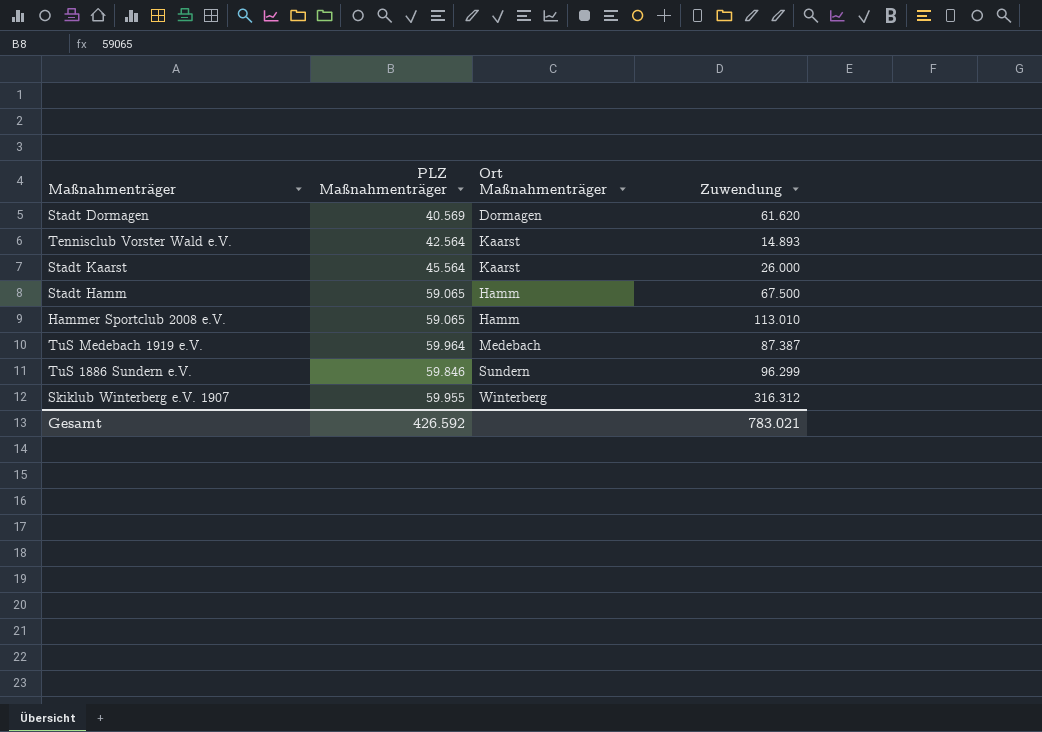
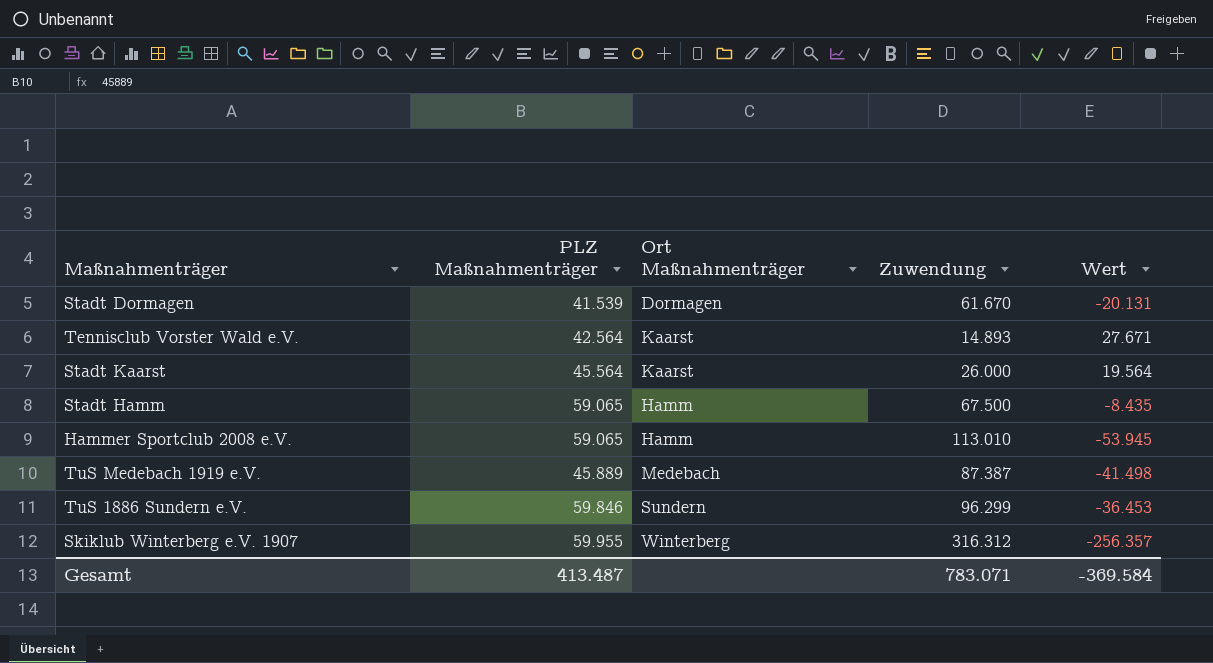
column Wert | formula: none -> [PLZ Maßnahmenträger] - [Zuwendung]
Stadt Dormagen | PLZ Maßnahmenträger: 40.569 -> 41.539
Stadt Dormagen | Zuwendung: 61.620 -> 61.670
TuS Medebach 1919 e.V. | PLZ Maßnahmenträger: 59.964 -> 45.889
Gesamt | PLZ Maßnahmenträger: 426.592 -> 413.487
Gesamt | Zuwendung: 783.021 -> 783.071

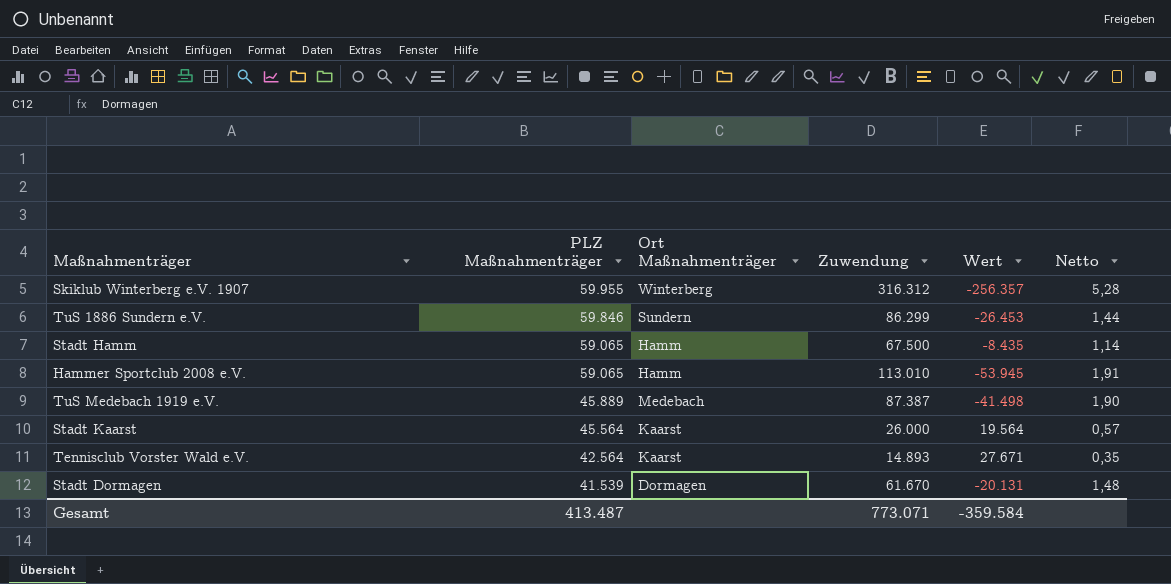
row order: none -> PLZ Maßnahmenträger descending
column Netto | formula: none -> [Zuwendung] / [PLZ Maßnahmenträger]
TuS 1886 Sundern e.V. | Zuwendung: 96.299 -> 86.299
TuS 1886 Sundern e.V. | Wert: -36.453 -> -26.453
Gesamt | Zuwendung: 783.071 -> 773.071
Gesamt | Wert: -369.584 -> -359.584

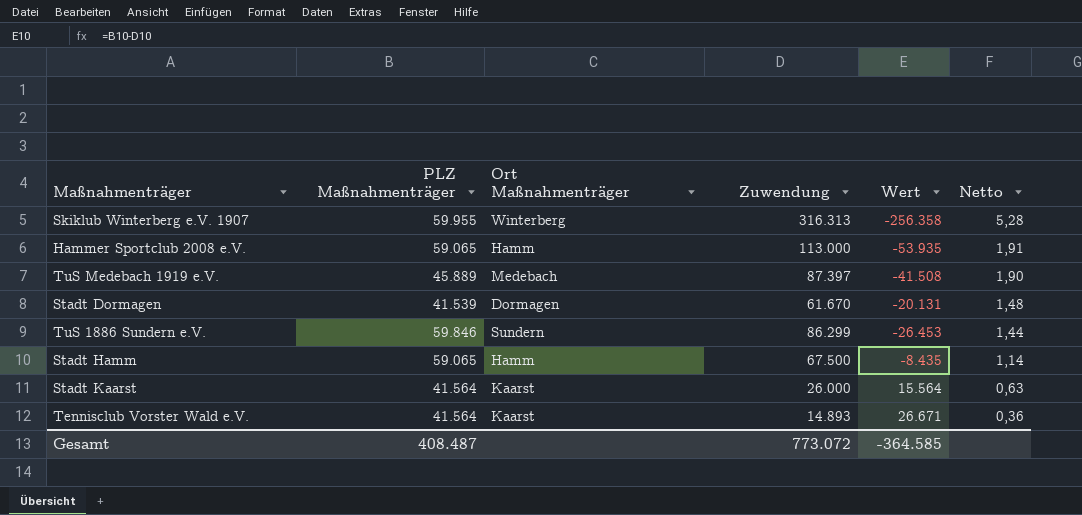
row order: PLZ Maßnahmenträger descending -> Netto descending
Skiklub Winterberg e.V. 1907 | Zuwendung: 316.312 -> 316.313
Skiklub Winterberg e.V. 1907 | Wert: -256.357 -> -256.358
Hammer Sportclub 2008 e.V. | Zuwendung: 113.010 -> 113.000
Hammer Sportclub 2008 e.V. | Wert: -53.945 -> -53.935
TuS Medebach 1919 e.V. | Zuwendung: 87.387 -> 87.397
TuS Medebach 1919 e.V. | Wert: -41.498 -> -41.508
Stadt Kaarst | PLZ Maßnahmenträger: 45.564 -> 41.564
Stadt Kaarst | Wert: 19.564 -> 15.564
Stadt Kaarst | Netto: 0,57 -> 0,63
Tennisclub Vorster Wald e.V. | PLZ Maßnahmenträger: 42.564 -> 41.564
Tennisclub Vorster Wald e.V. | Wert: 27.671 -> 26.671
Tennisclub Vorster Wald e.V. | Netto: 0,35 -> 0,36
Gesamt | PLZ Maßnahmenträger: 413.487 -> 408.487
Gesamt | Zuwendung: 773.071 -> 773.072
Gesamt | Wert: -359.584 -> -364.585

